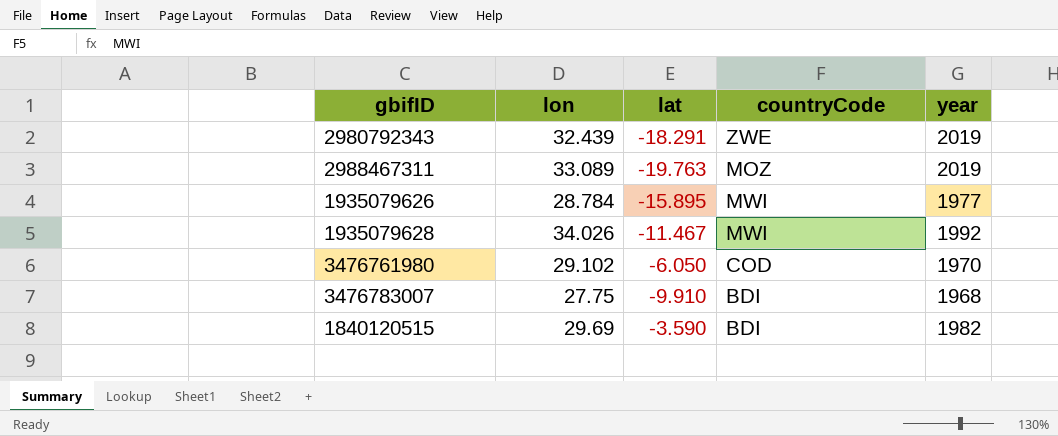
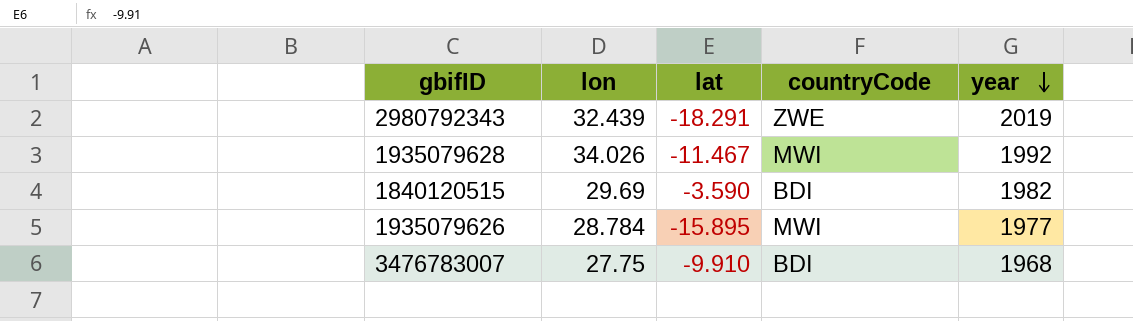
row order: none -> year descending
row 2988467311: 33.089 | -19.763 | MOZ | 2019 -> none
row 3476761980: 29.102 | -6.050 | COD | 1970 -> none

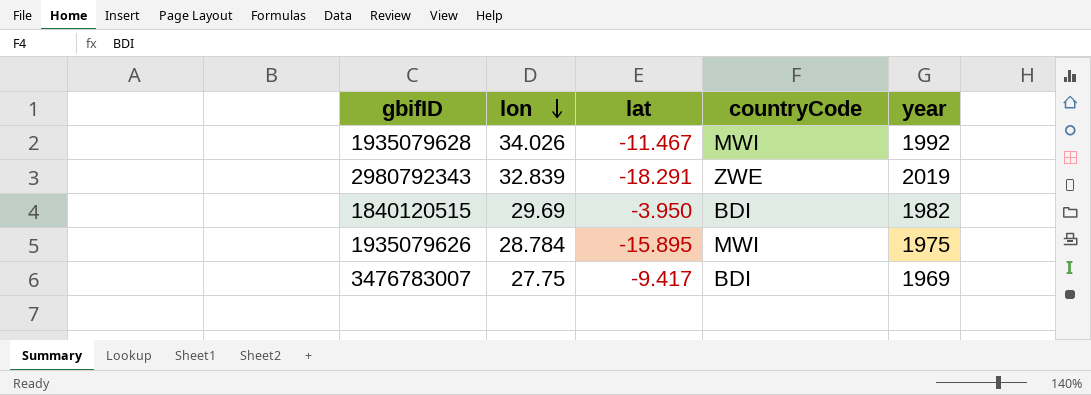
row order: year descending -> lon descending
2980792343 | lon: 32.439 -> 32.839
1840120515 | lat: -3.590 -> -3.950
1935079626 | year: 1977 -> 1975
3476783007 | lat: -9.910 -> -9.417
3476783007 | year: 1968 -> 1969

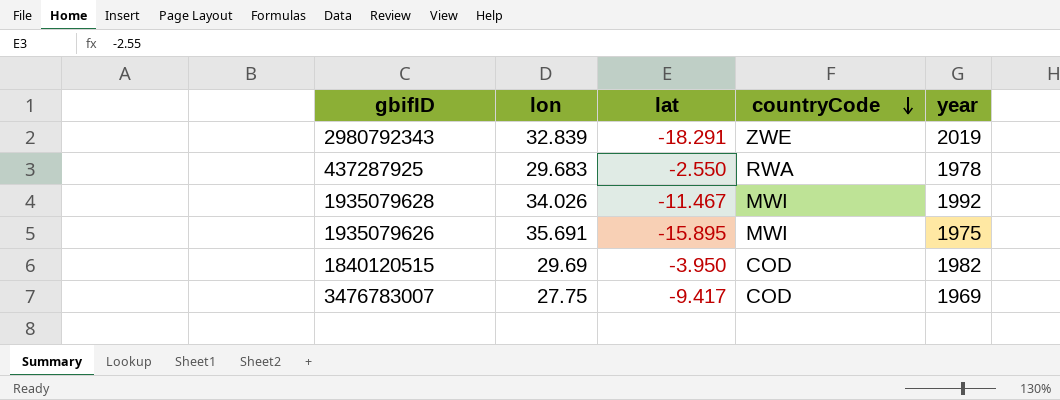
row order: lon descending -> countryCode descending
row 437287925: none -> 29.683 | -2.550 | RWA | 1978
1935079626 | lon: 28.784 -> 35.691
1840120515 | countryCode: BDI -> COD
3476783007 | countryCode: BDI -> COD

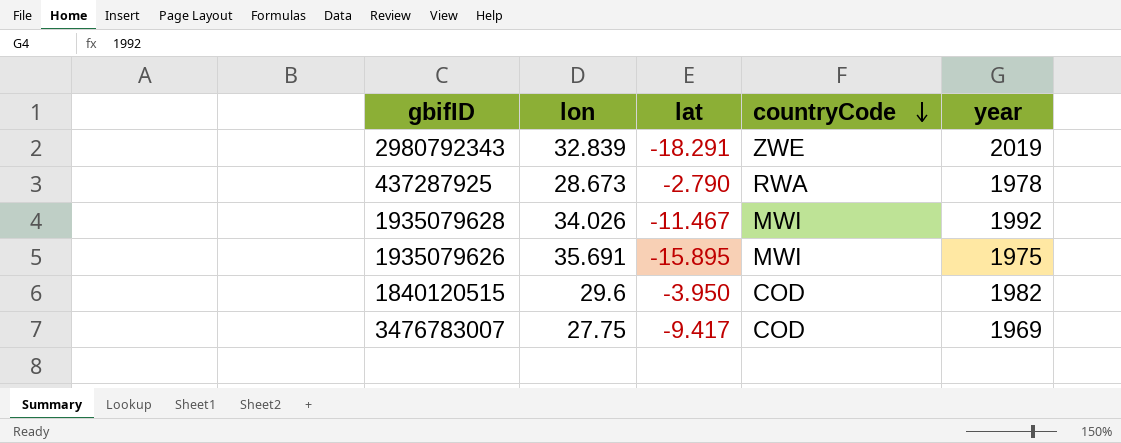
437287925 | lon: 29.683 -> 28.673
437287925 | lat: -2.550 -> -2.790
1840120515 | lon: 29.69 -> 29.6

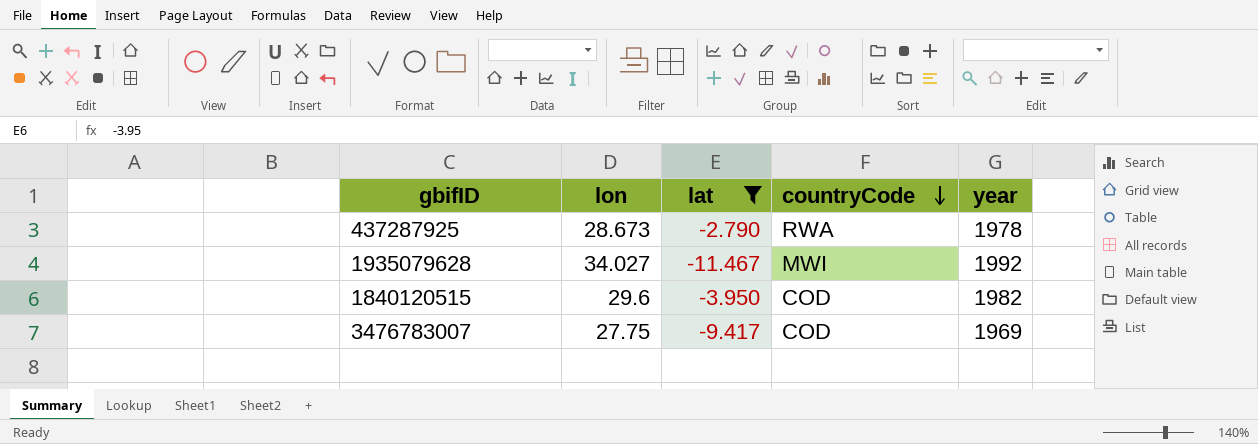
filter: none -> lat >= -11.467
1935079628 | lon: 34.026 -> 34.027

